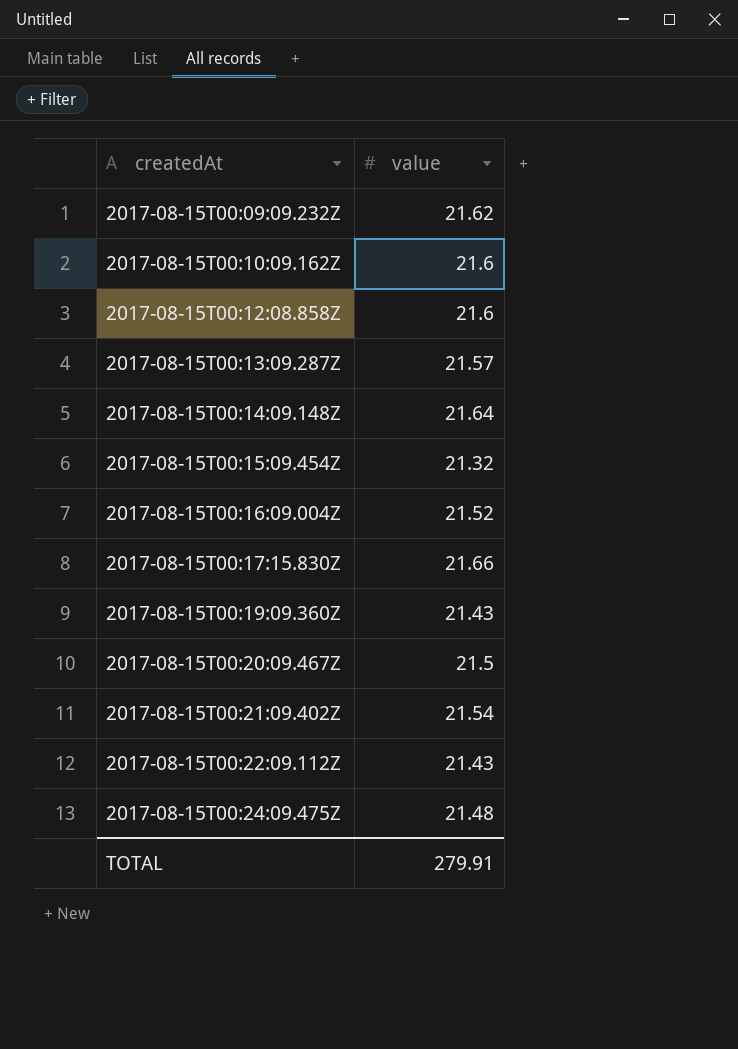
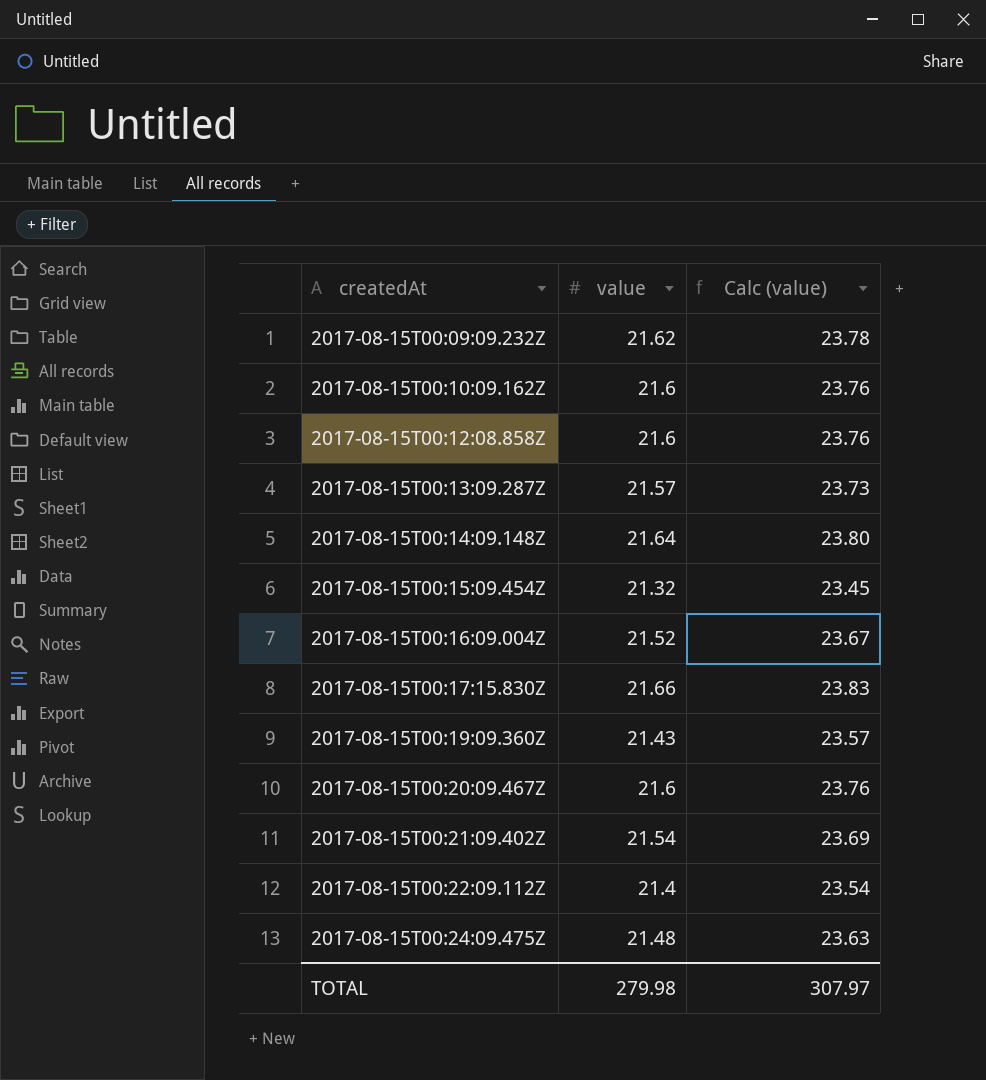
column Calc (value) | formula: none -> [value] * 1.1
2017-08-15T00:20:09.467Z | value: 21.5 -> 21.6
2017-08-15T00:22:09.112Z | value: 21.43 -> 21.4
TOTAL | value: 279.91 -> 279.98

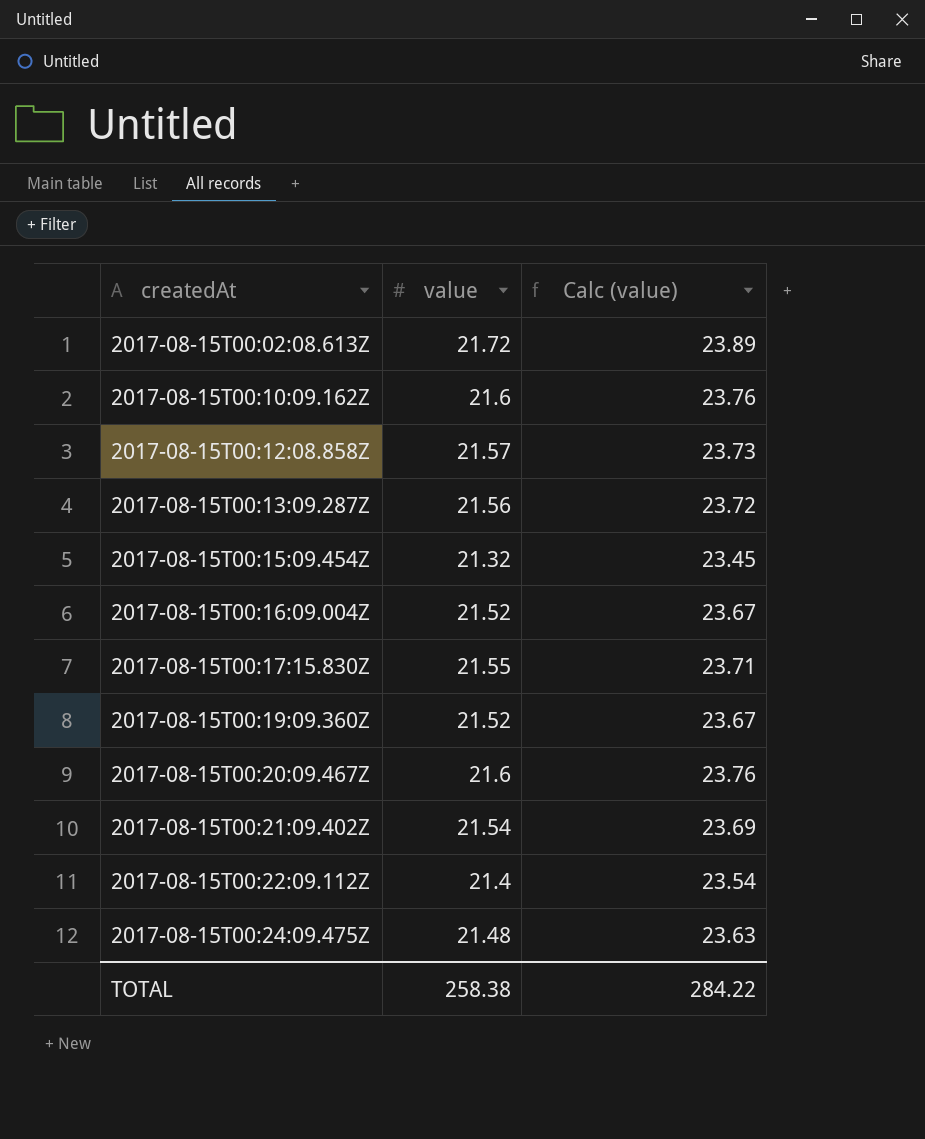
row 2017-08-15T00:09:09.232Z: 21.62 | 23.78 -> none
row 2017-08-15T00:14:09.148Z: 21.64 | 23.80 -> none
row 2017-08-15T00:02:08.613Z: none -> 21.72 | 23.89
2017-08-15T00:12:08.858Z | value: 21.6 -> 21.57
2017-08-15T00:12:08.858Z | Calc (value): 23.76 -> 23.73
2017-08-15T00:13:09.287Z | value: 21.57 -> 21.56
2017-08-15T00:13:09.287Z | Calc (value): 23.73 -> 23.72
2017-08-15T00:17:15.830Z | value: 21.66 -> 21.55
2017-08-15T00:17:15.830Z | Calc (value): 23.83 -> 23.71
2017-08-15T00:19:09.360Z | value: 21.43 -> 21.52
2017-08-15T00:19:09.360Z | Calc (value): 23.57 -> 23.67
TOTAL | value: 279.98 -> 258.38
TOTAL | Calc (value): 307.97 -> 284.22

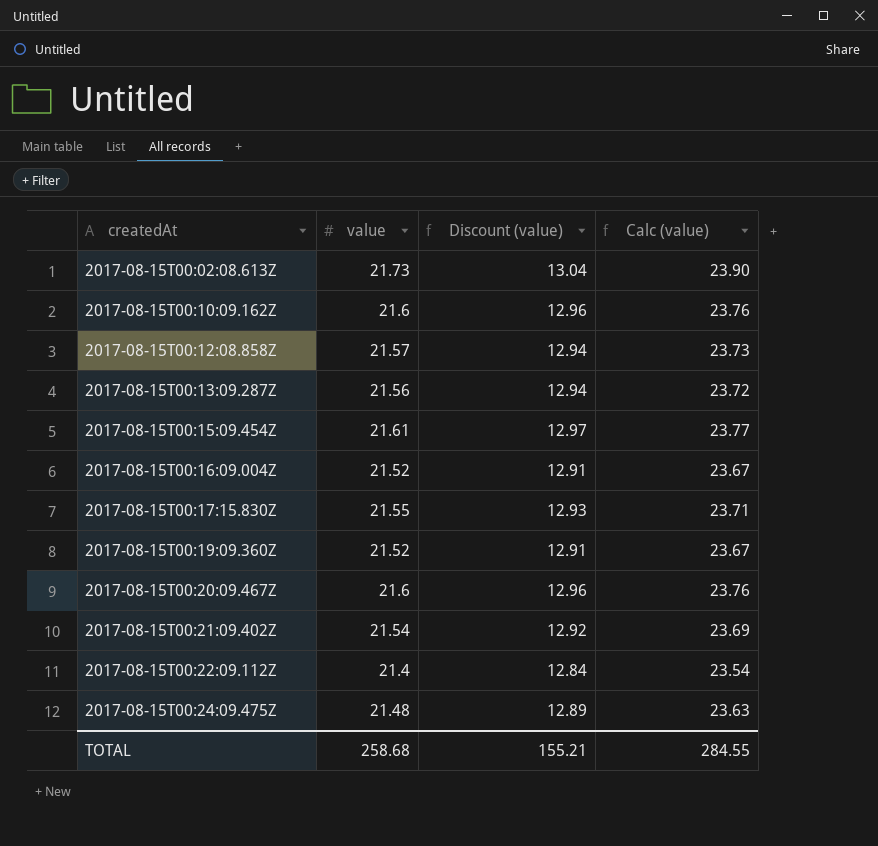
column Discount (value) | formula: none -> [value] * 0.6
2017-08-15T00:02:08.613Z | value: 21.72 -> 21.73
2017-08-15T00:02:08.613Z | Calc (value): 23.89 -> 23.90
2017-08-15T00:15:09.454Z | value: 21.32 -> 21.61
2017-08-15T00:15:09.454Z | Calc (value): 23.45 -> 23.77
TOTAL | value: 258.38 -> 258.68
TOTAL | Calc (value): 284.22 -> 284.55

